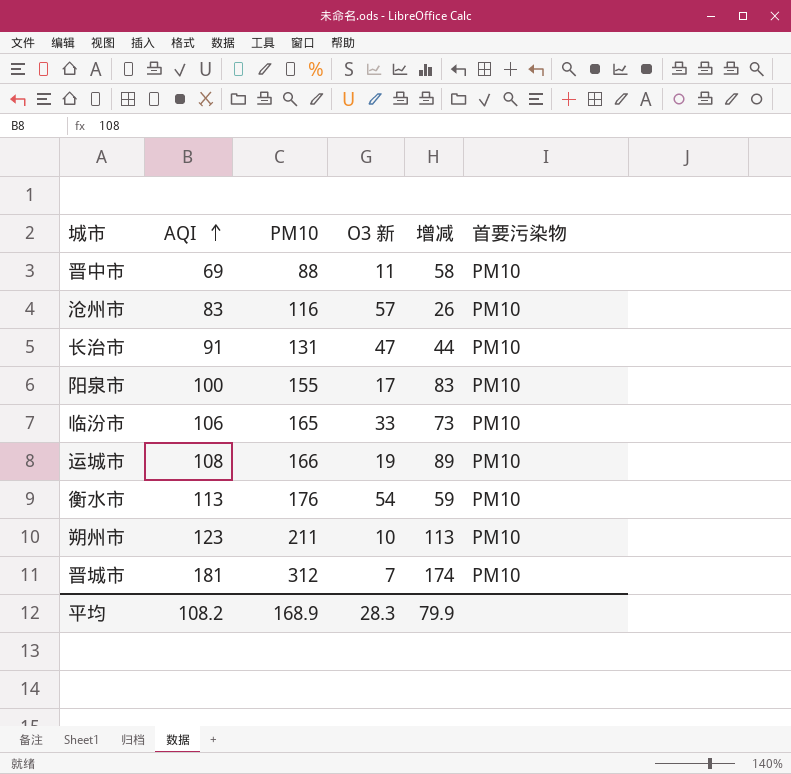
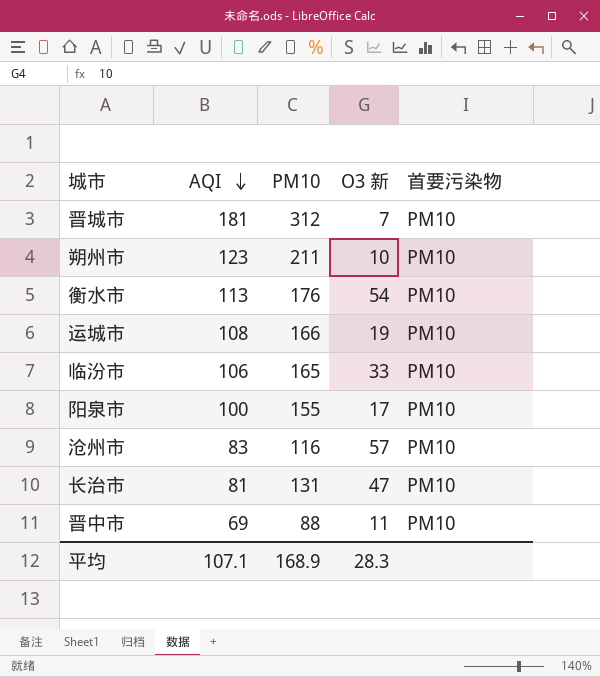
row order: AQI ascending -> AQI descending
column 增减 | formula: [AQI] - [O3 新] -> none
长治市 | AQI: 91 -> 81
平均 | AQI: 108.2 -> 107.1

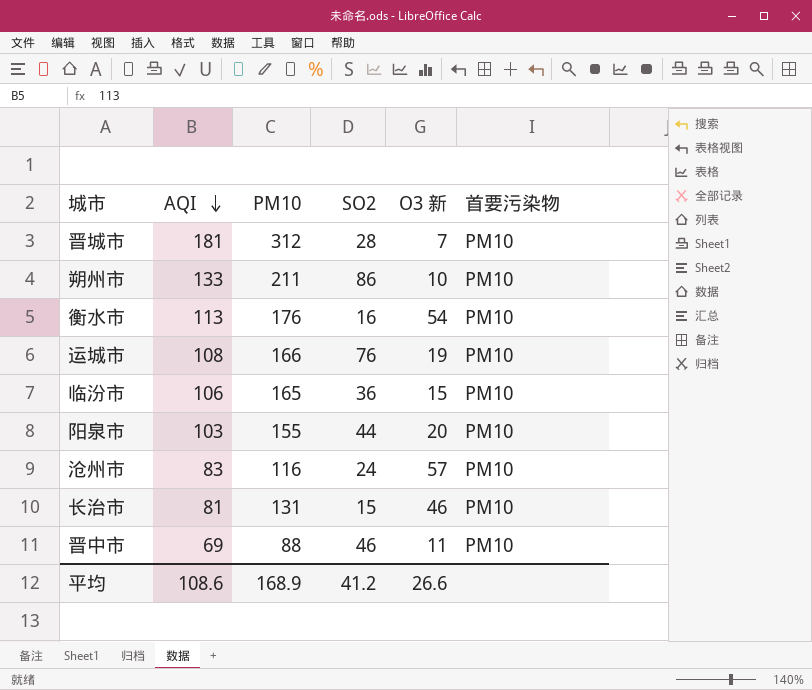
column SO2 | position: none -> 4
朔州市 | AQI: 123 -> 133
临汾市 | O3 新: 33 -> 15
阳泉市 | AQI: 100 -> 103
阳泉市 | O3 新: 17 -> 20
长治市 | O3 新: 47 -> 46
平均 | AQI: 107.1 -> 108.6
平均 | O3 新: 28.3 -> 26.6

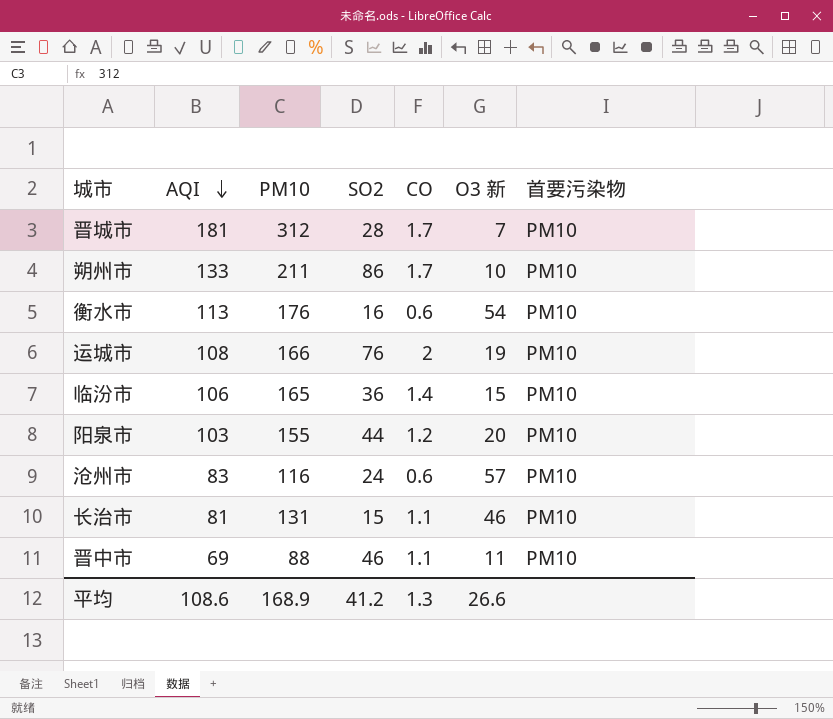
column CO | position: none -> 5

